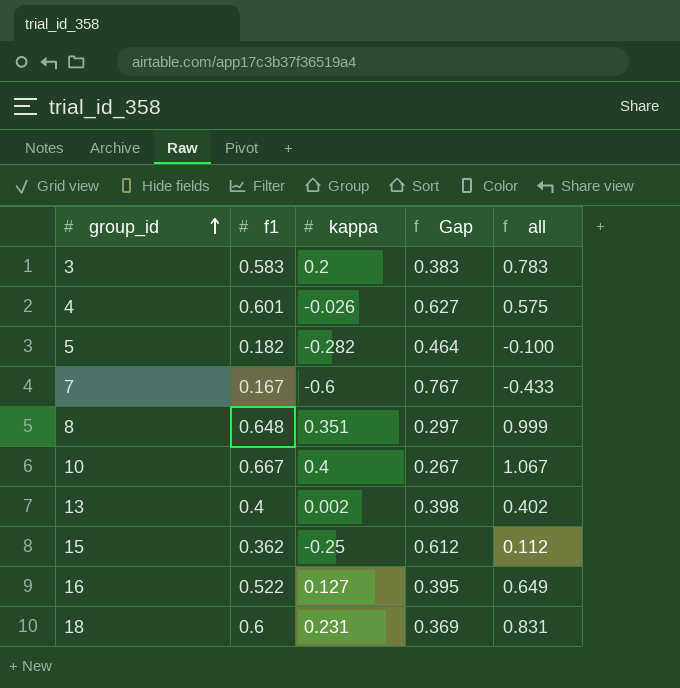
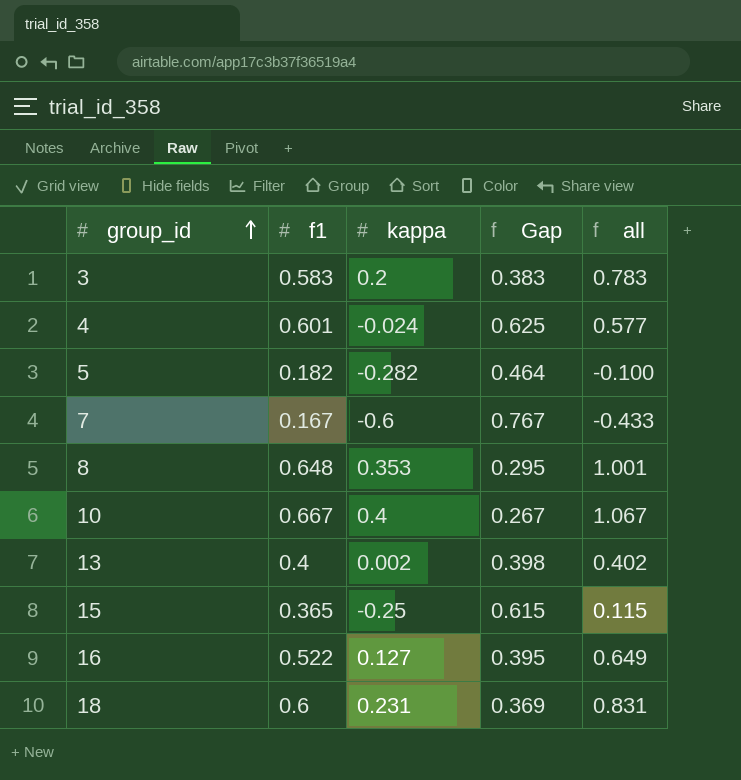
4 | kappa: -0.026 -> -0.024
4 | Gap: 0.627 -> 0.625
4 | all: 0.575 -> 0.577
8 | kappa: 0.351 -> 0.353
8 | Gap: 0.297 -> 0.295
8 | all: 0.999 -> 1.001
15 | f1: 0.362 -> 0.365
15 | Gap: 0.612 -> 0.615
15 | all: 0.112 -> 0.115

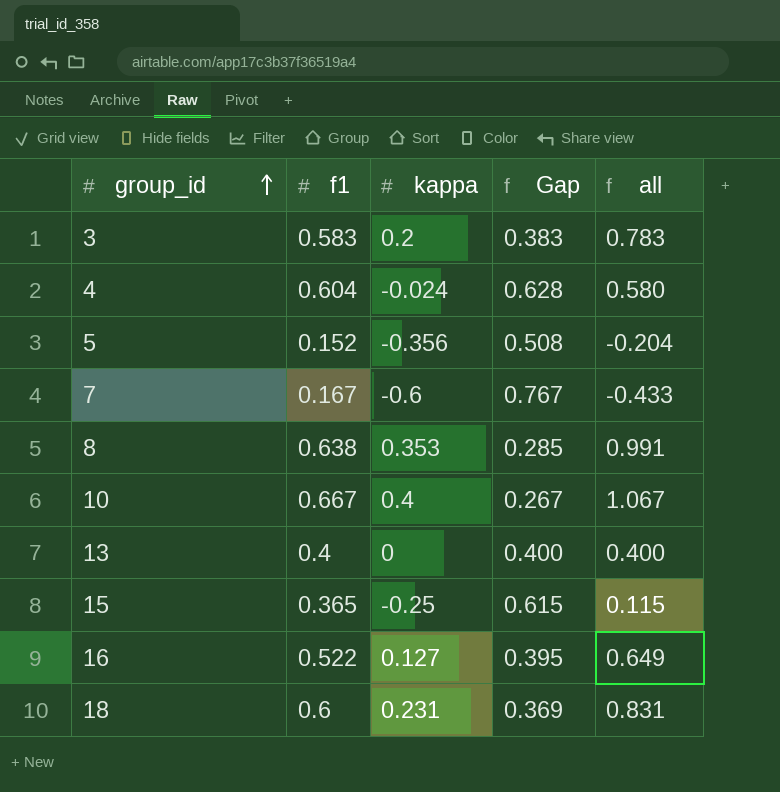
4 | f1: 0.601 -> 0.604
4 | Gap: 0.625 -> 0.628
4 | all: 0.577 -> 0.580
5 | f1: 0.182 -> 0.152
5 | kappa: -0.282 -> -0.356
5 | Gap: 0.464 -> 0.508
5 | all: -0.100 -> -0.204
8 | f1: 0.648 -> 0.638
8 | Gap: 0.295 -> 0.285
8 | all: 1.001 -> 0.991
13 | kappa: 0.002 -> 0
13 | Gap: 0.398 -> 0.400
13 | all: 0.402 -> 0.400

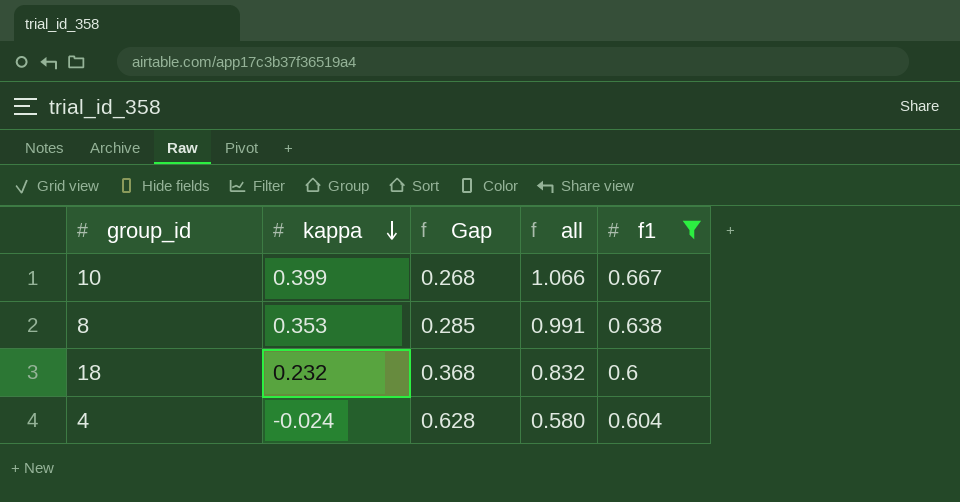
filter: none -> f1 >= 0.6
row order: group_id ascending -> kappa descending
column f1 | position: 2 -> 5
10 | kappa: 0.4 -> 0.399
10 | Gap: 0.267 -> 0.268
10 | all: 1.067 -> 1.066
18 | kappa: 0.231 -> 0.232
18 | Gap: 0.369 -> 0.368
18 | all: 0.831 -> 0.832

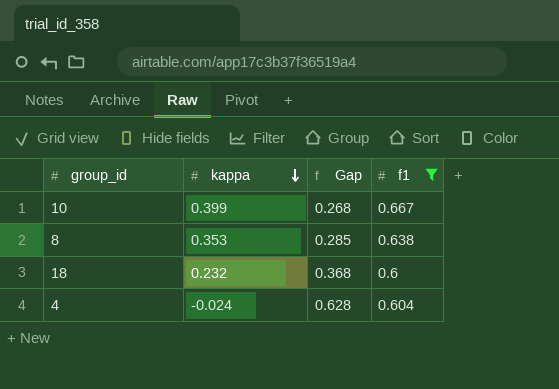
column all | formula: [kappa] + [f1] -> none

